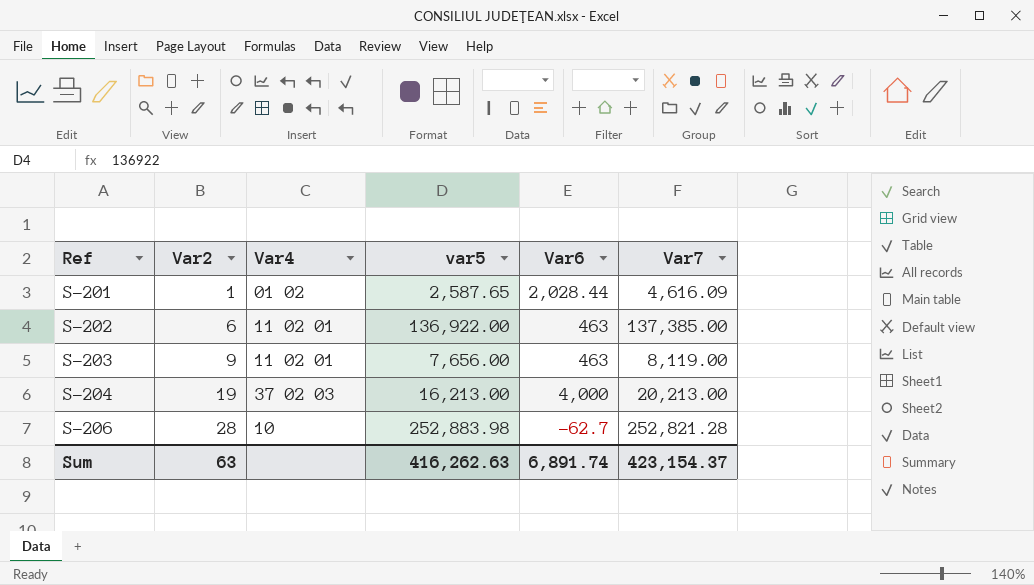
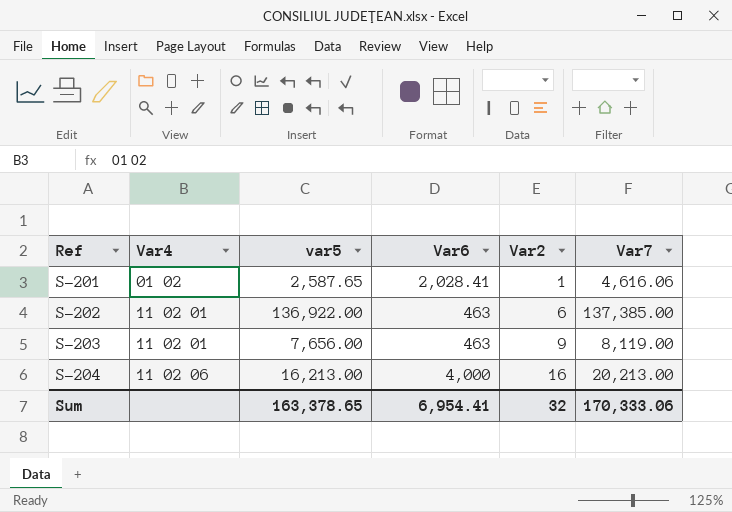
column Var2 | position: 2 -> 5
row S-206: 28 | 10 | 252,883.98 | -62.7 | 252,821.28 -> none
S-201 | Var6: 2,028.44 -> 2,028.41
S-201 | Var7: 4,616.09 -> 4,616.06
S-204 | Var4: 37 02 03 -> 11 02 06
S-204 | Var2: 19 -> 16
Sum | var5: 416,262.63 -> 163,378.65
Sum | Var6: 6,891.74 -> 6,954.41
Sum | Var2: 63 -> 32
Sum | Var7: 423,154.37 -> 170,333.06

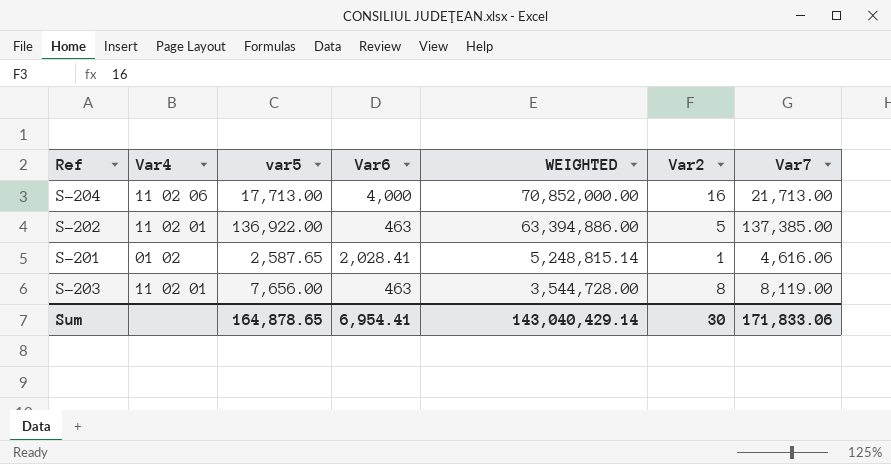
row order: Ref ascending -> WEIGHTED descending
column WEIGHTED | formula: none -> [var5] * [Var6]
S-204 | var5: 16,213.00 -> 17,713.00
S-204 | Var7: 20,213.00 -> 21,713.00
S-202 | Var2: 6 -> 5
S-203 | Var2: 9 -> 8
Sum | var5: 163,378.65 -> 164,878.65
Sum | Var2: 32 -> 30
Sum | Var7: 170,333.06 -> 171,833.06

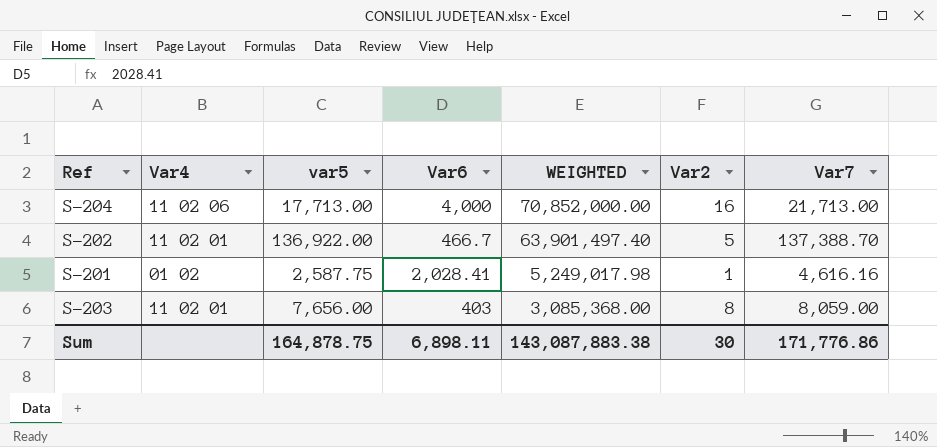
S-202 | Var6: 463 -> 466.7
S-202 | WEIGHTED: 63,394,886.00 -> 63,901,497.40
S-202 | Var7: 137,385.00 -> 137,388.70
S-201 | var5: 2,587.65 -> 2,587.75
S-201 | WEIGHTED: 5,248,815.14 -> 5,249,017.98
S-201 | Var7: 4,616.06 -> 4,616.16
S-203 | Var6: 463 -> 403
S-203 | WEIGHTED: 3,544,728.00 -> 3,085,368.00
S-203 | Var7: 8,119.00 -> 8,059.00
Sum | var5: 164,878.65 -> 164,878.75
Sum | Var6: 6,954.41 -> 6,898.11
Sum | WEIGHTED: 143,040,429.14 -> 143,087,883.38
Sum | Var7: 171,833.06 -> 171,776.86

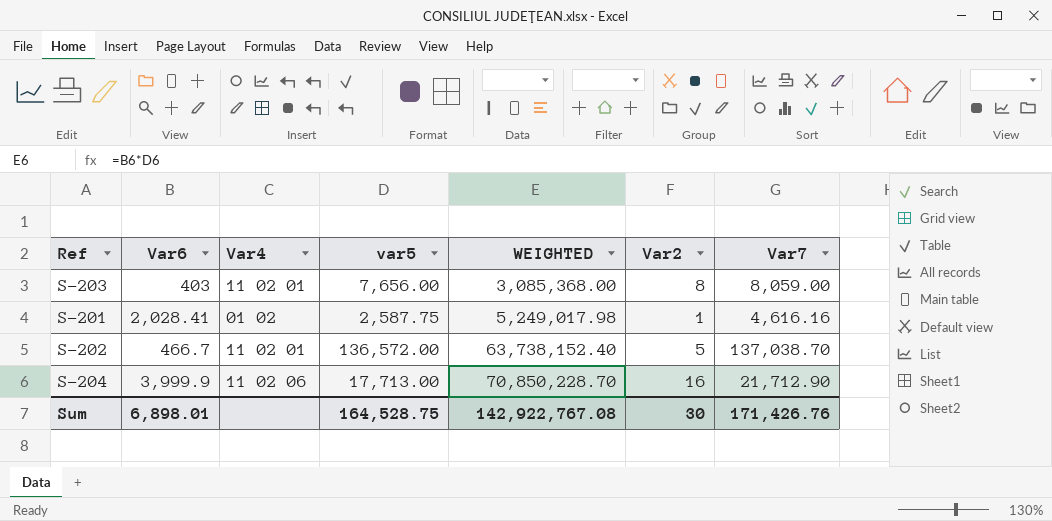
row order: WEIGHTED descending -> WEIGHTED ascending
column Var6 | position: 4 -> 2
S-202 | var5: 136,922.00 -> 136,572.00
S-202 | WEIGHTED: 63,901,497.40 -> 63,738,152.40
S-202 | Var7: 137,388.70 -> 137,038.70
S-204 | Var6: 4,000 -> 3,999.9
S-204 | WEIGHTED: 70,852,000.00 -> 70,850,228.70
S-204 | Var7: 21,713.00 -> 21,712.90
Sum | Var6: 6,898.11 -> 6,898.01
Sum | var5: 164,878.75 -> 164,528.75
Sum | WEIGHTED: 143,087,883.38 -> 142,922,767.08
Sum | Var7: 171,776.86 -> 171,426.76

